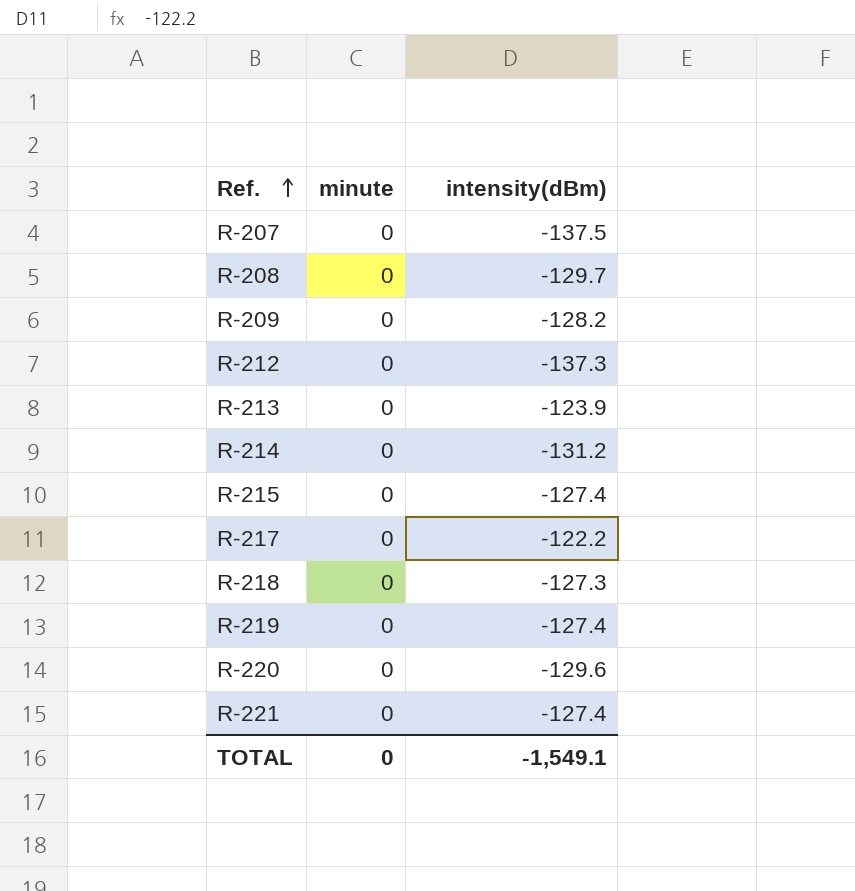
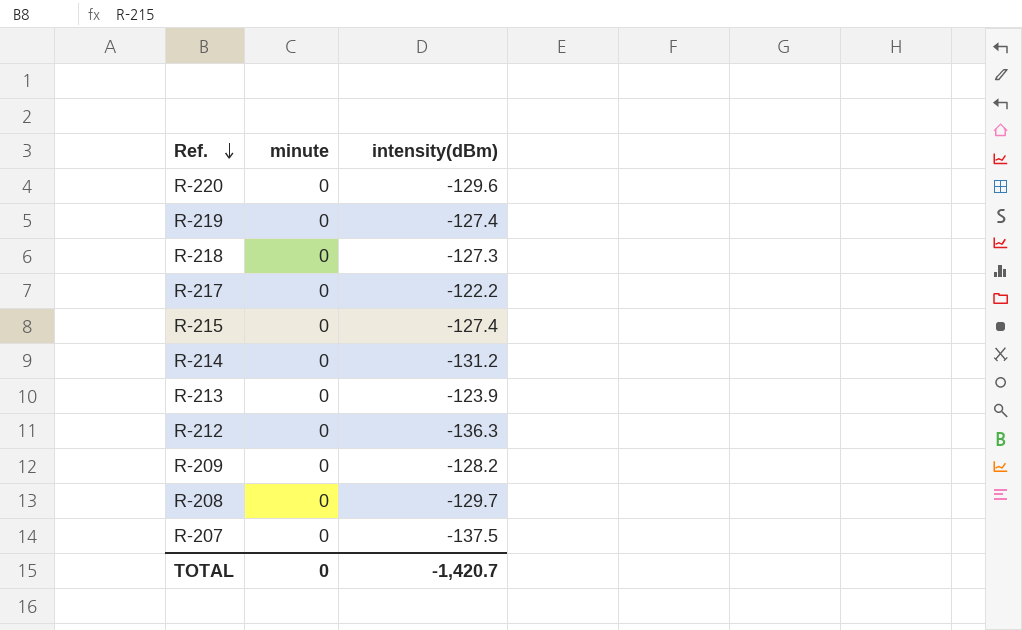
row order: Ref. ascending -> Ref. descending
row R-221: 0 | -127.4 -> none
R-212 | intensity(dBm): -137.3 -> -136.3
TOTAL | intensity(dBm): -1,549.1 -> -1,420.7

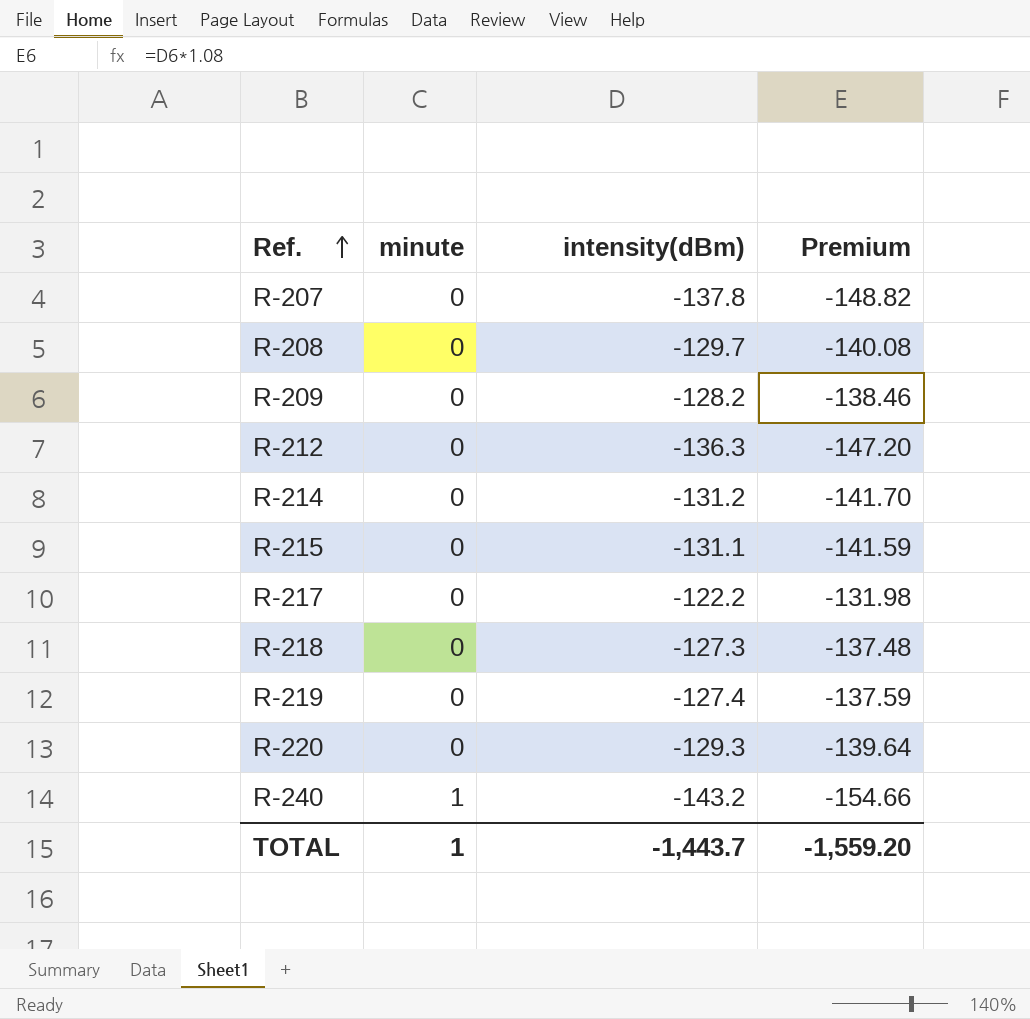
row order: Ref. descending -> Ref. ascending
column Premium | formula: none -> [intensity(dBm)] * 1.08
row R-213: 0 | -123.9 -> none
R-207 | intensity(dBm): -137.5 -> -137.8
R-215 | intensity(dBm): -127.4 -> -131.1
R-220 | intensity(dBm): -129.6 -> -129.3
row R-240: none -> 1 | -143.2 | -154.66
TOTAL | minute: 0 -> 1
TOTAL | intensity(dBm): -1,420.7 -> -1,443.7

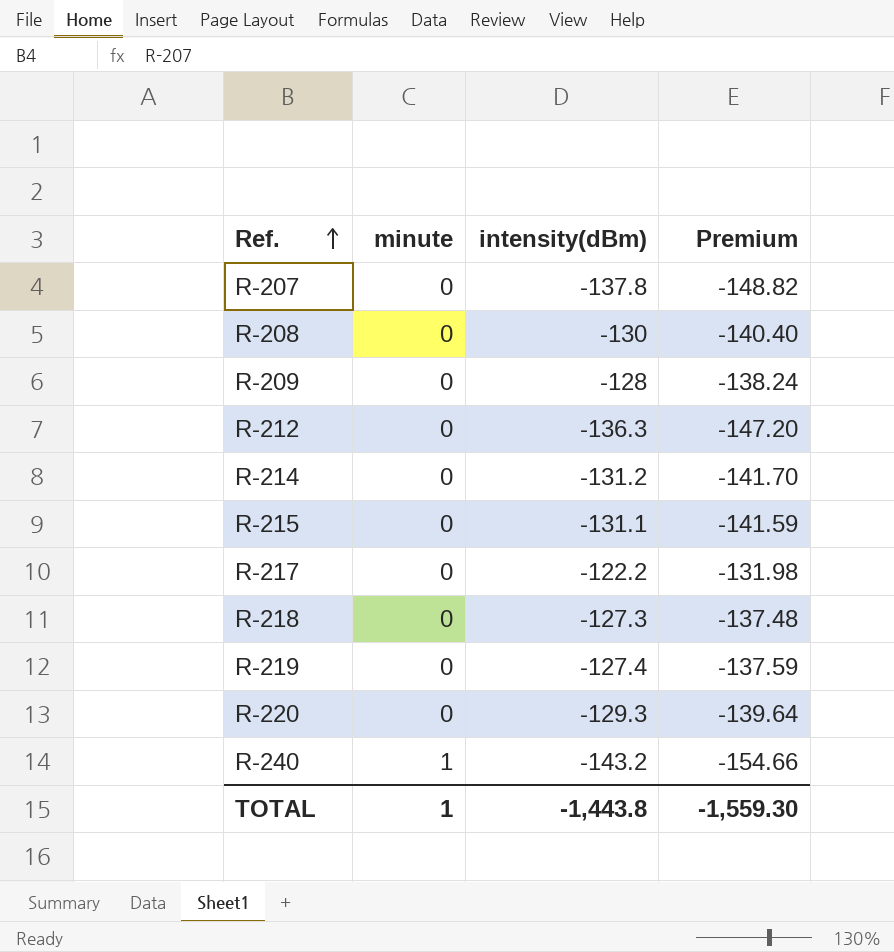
R-208 | intensity(dBm): -129.7 -> -130
R-208 | Premium: -140.08 -> -140.40
R-209 | intensity(dBm): -128.2 -> -128
R-209 | Premium: -138.46 -> -138.24
TOTAL | intensity(dBm): -1,443.7 -> -1,443.8
TOTAL | Premium: -1,559.20 -> -1,559.30

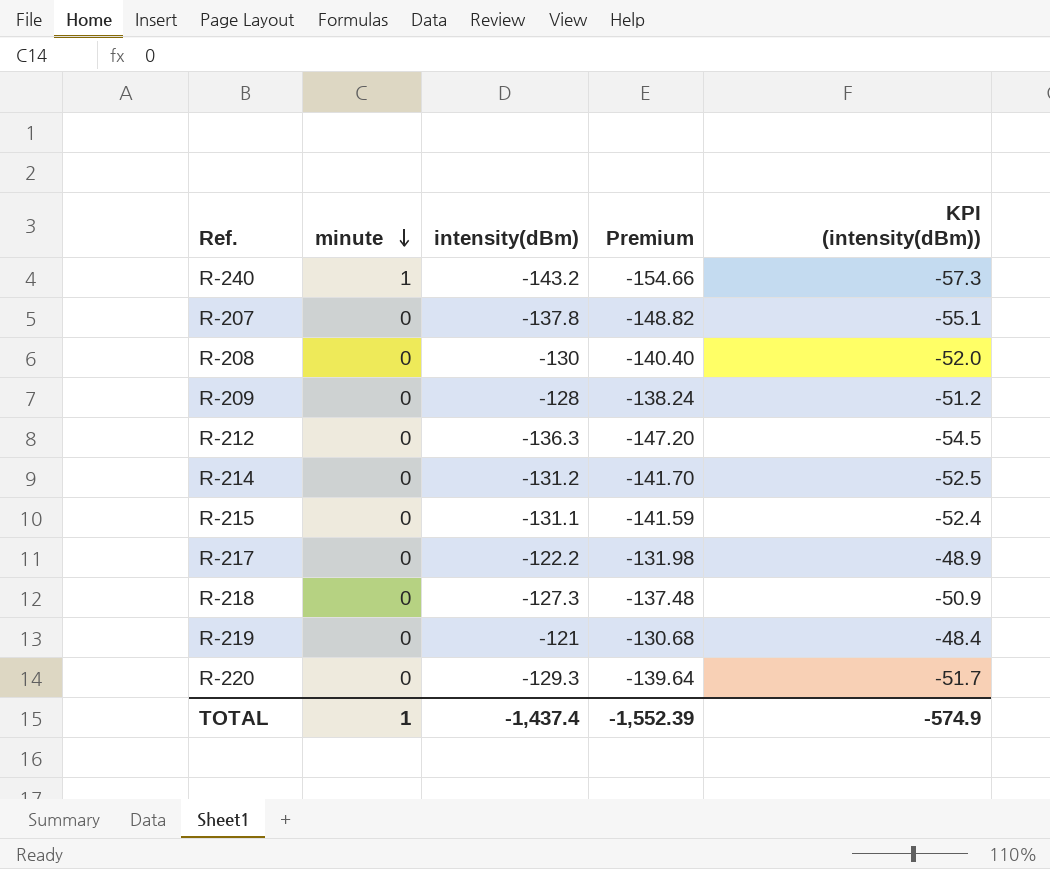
row order: Ref. ascending -> minute descending
column KPI (intensity(dBm)) | formula: none -> [intensity(dBm)] * 0.4
R-219 | intensity(dBm): -127.4 -> -121
R-219 | Premium: -137.59 -> -130.68
TOTAL | intensity(dBm): -1,443.8 -> -1,437.4
TOTAL | Premium: -1,559.30 -> -1,552.39

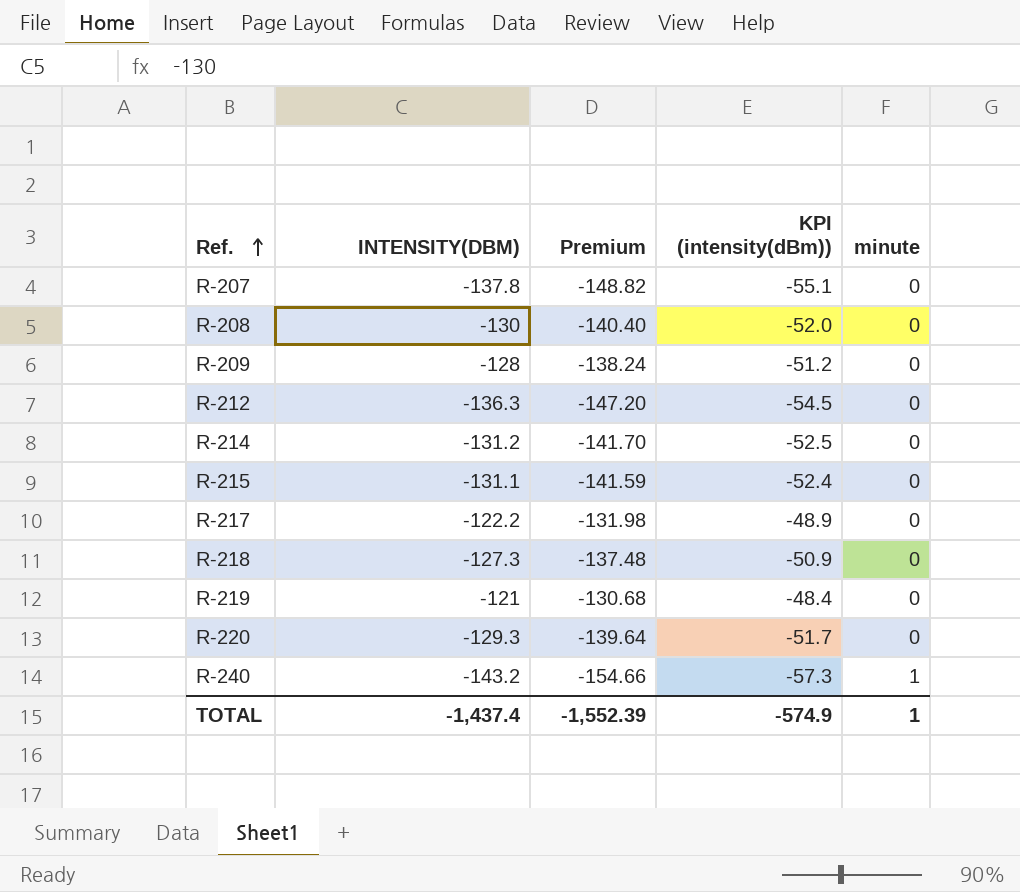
row order: minute descending -> Ref. ascending
column name: intensity(dBm) -> INTENSITY(DBM)
column minute | position: 2 -> 5

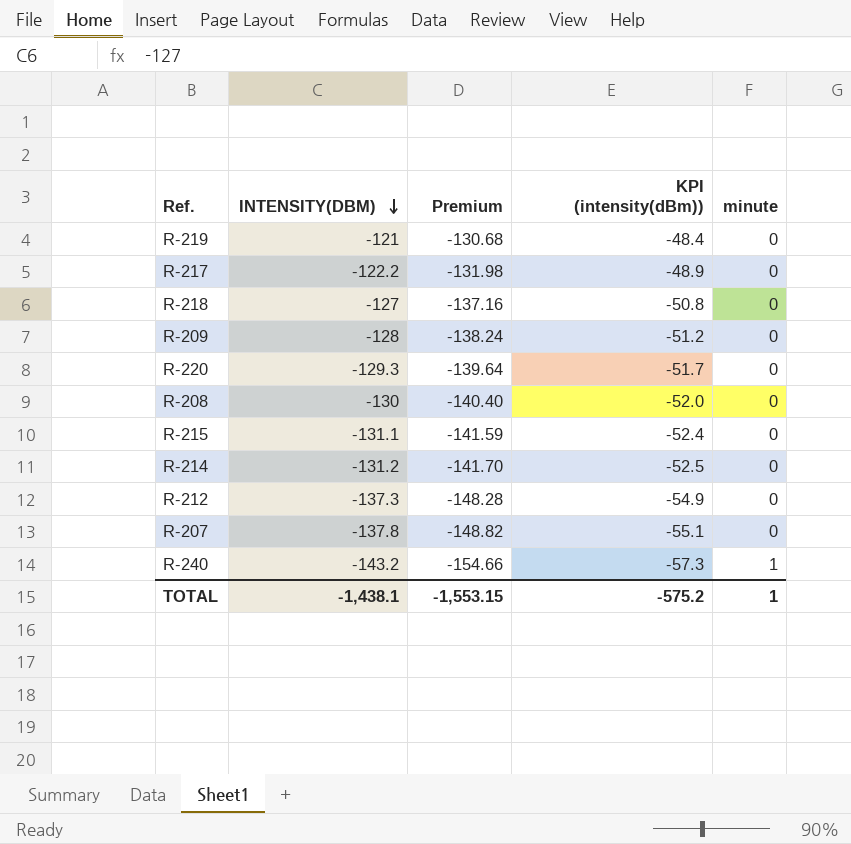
row order: Ref. ascending -> INTENSITY(DBM) descending
R-218 | INTENSITY(DBM): -127.3 -> -127
R-218 | Premium: -137.48 -> -137.16
R-218 | KPI (intensity(dBm)): -50.9 -> -50.8
R-212 | INTENSITY(DBM): -136.3 -> -137.3
R-212 | Premium: -147.20 -> -148.28
R-212 | KPI (intensity(dBm)): -54.5 -> -54.9
TOTAL | INTENSITY(DBM): -1,437.4 -> -1,438.1
TOTAL | Premium: -1,552.39 -> -1,553.15
TOTAL | KPI (intensity(dBm)): -574.9 -> -575.2

